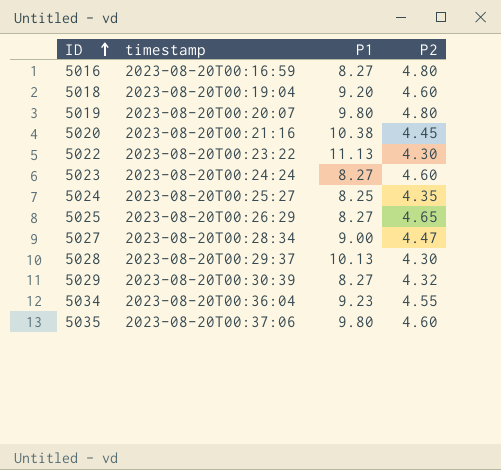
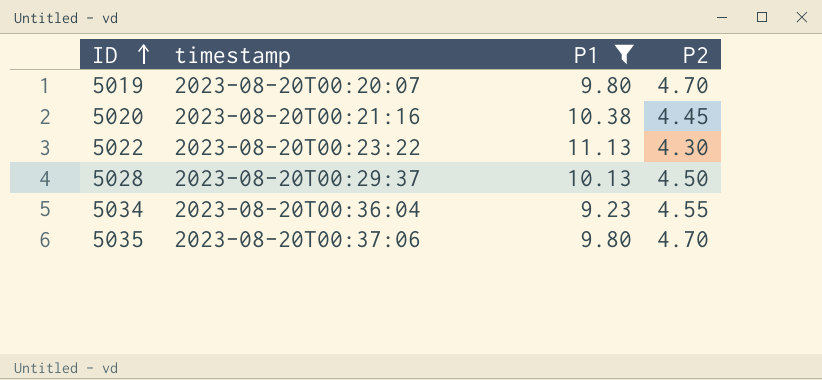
filter: none -> P1 >= 9.23
5019 | P2: 4.80 -> 4.70
5028 | P2: 4.30 -> 4.50
5035 | P2: 4.60 -> 4.70

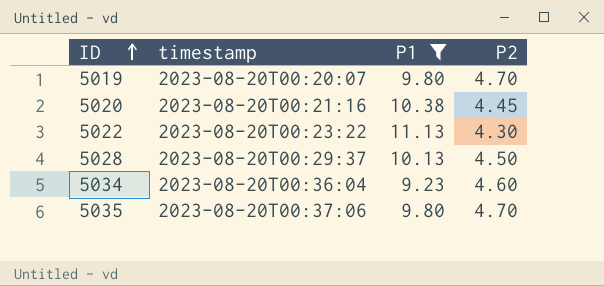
5034 | P2: 4.55 -> 4.60

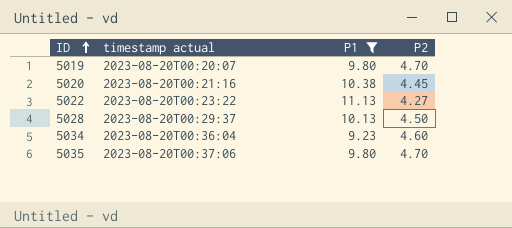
column name: timestamp -> timestamp actual
5022 | P2: 4.30 -> 4.27

